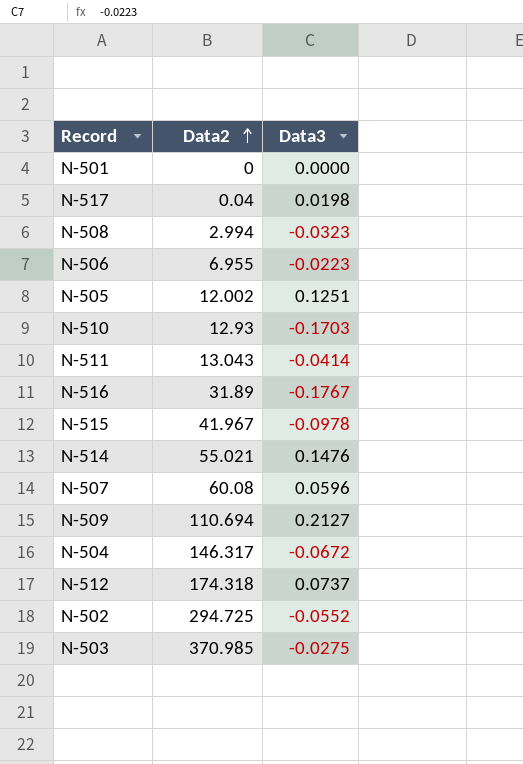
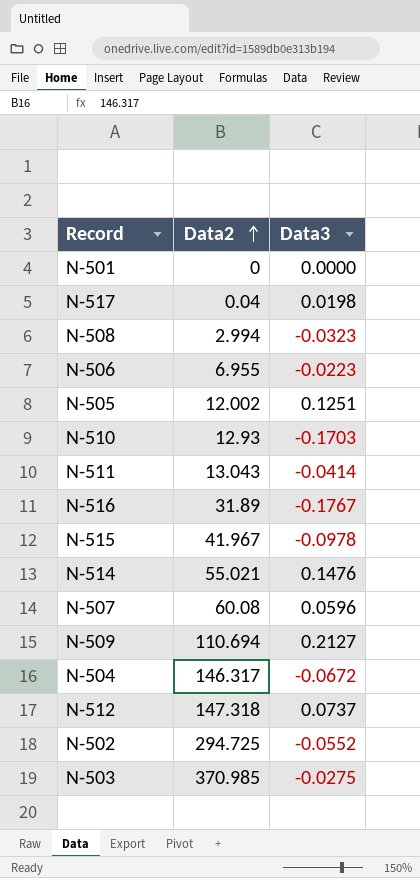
N-512 | Data2: 174.318 -> 147.318

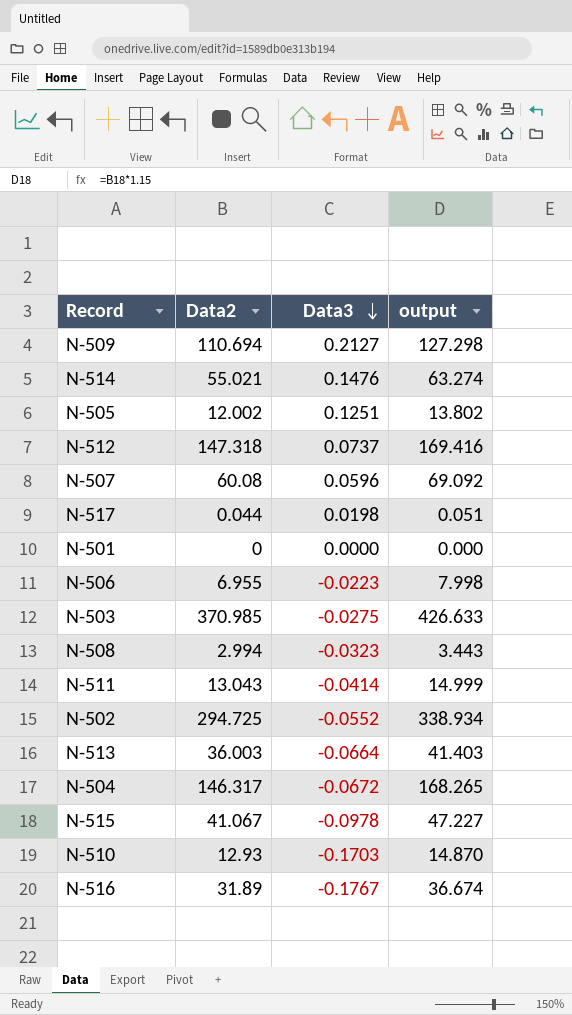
row order: Data2 ascending -> Data3 descending
column output | formula: none -> [Data2] * 1.15
N-517 | Data2: 0.04 -> 0.044
row N-513: none -> 36.003 | -0.0664 | 41.403
N-515 | Data2: 41.967 -> 41.067

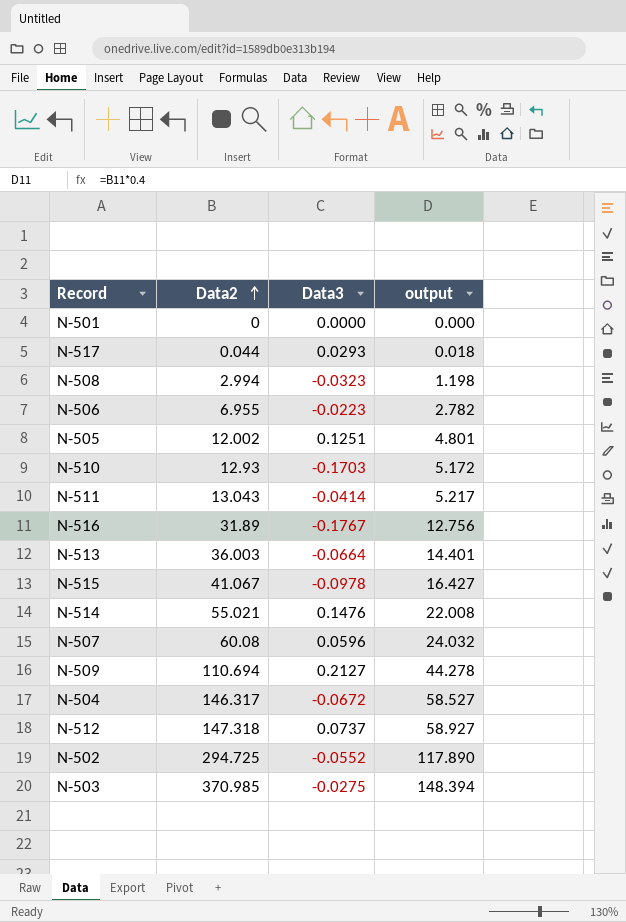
row order: Data3 descending -> Data2 ascending
column output | formula: [Data2] * 1.15 -> [Data2] * 0.4
N-517 | Data3: 0.0198 -> 0.0293

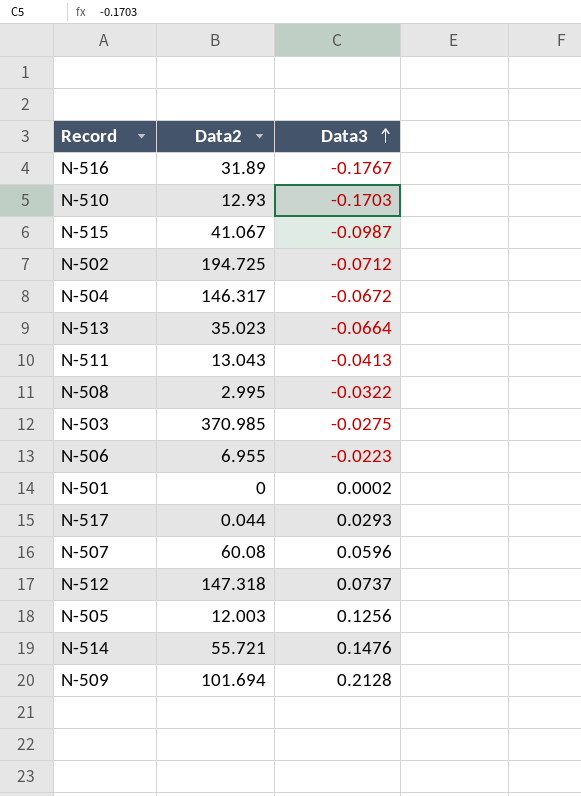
row order: Data2 ascending -> Data3 ascending
column output | formula: [Data2] * 0.4 -> none
N-515 | Data3: -0.0978 -> -0.0987
N-502 | Data2: 294.725 -> 194.725
N-502 | Data3: -0.0552 -> -0.0712
N-513 | Data2: 36.003 -> 35.023
N-511 | Data3: -0.0414 -> -0.0413
N-508 | Data2: 2.994 -> 2.995
N-508 | Data3: -0.0323 -> -0.0322
N-501 | Data3: 0.0000 -> 0.0002
N-505 | Data2: 12.002 -> 12.003
N-505 | Data3: 0.1251 -> 0.1256
N-514 | Data2: 55.021 -> 55.721
N-509 | Data2: 110.694 -> 101.694
N-509 | Data3: 0.2127 -> 0.2128

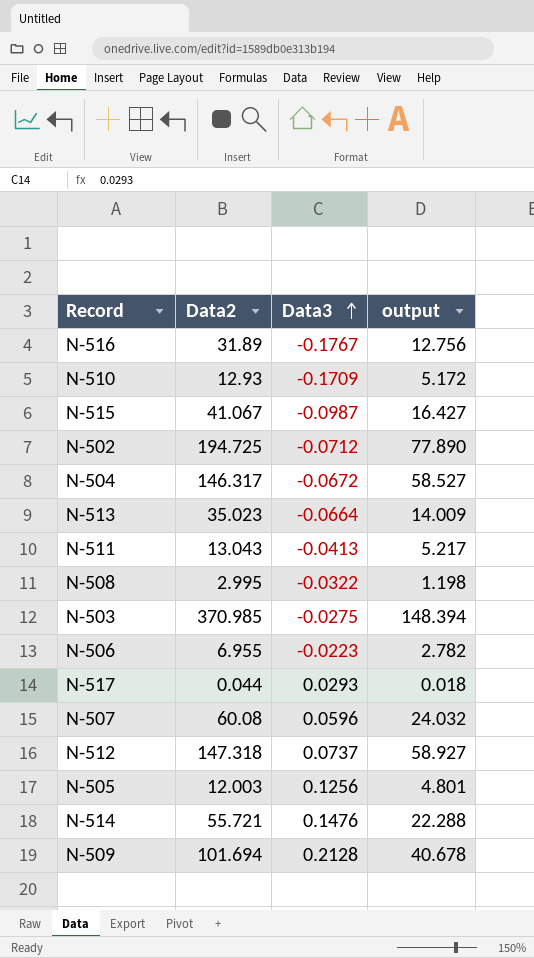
column output | formula: none -> [Data2] * 0.4
row N-501: 0 | 0.0002 -> none
N-510 | Data3: -0.1703 -> -0.1709

